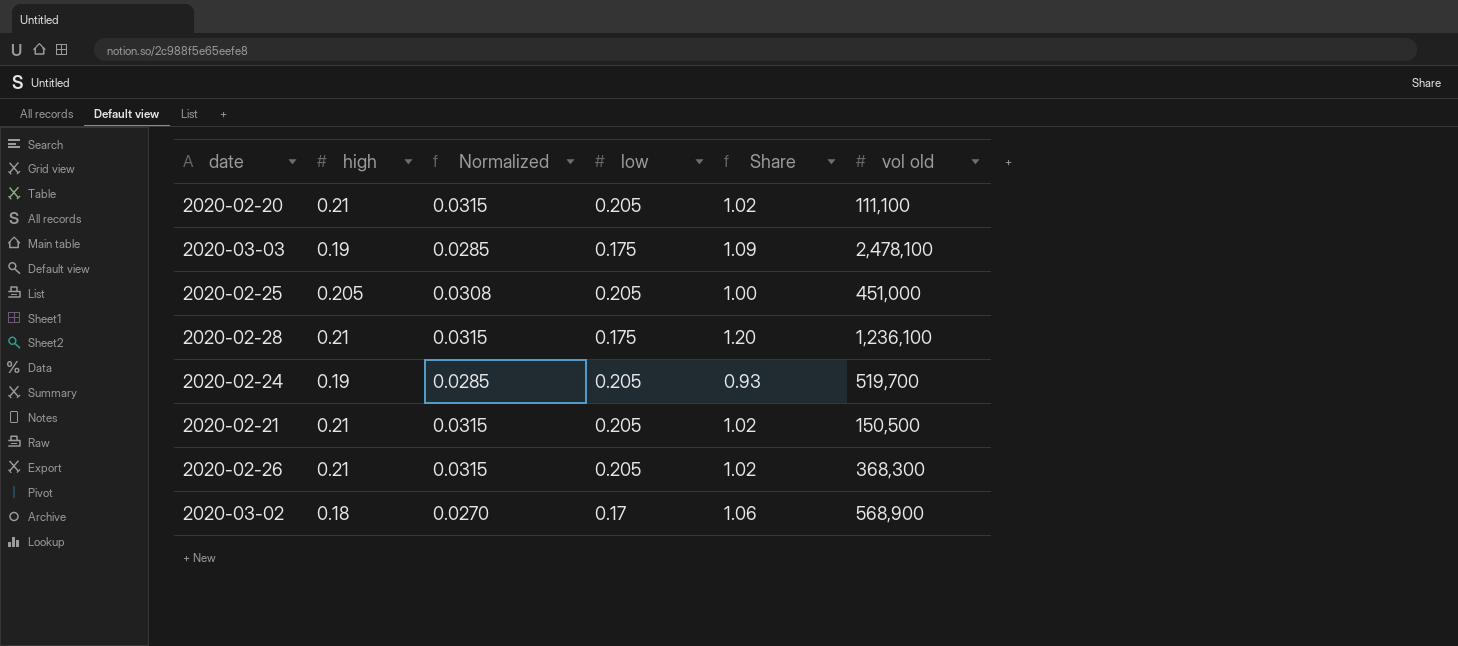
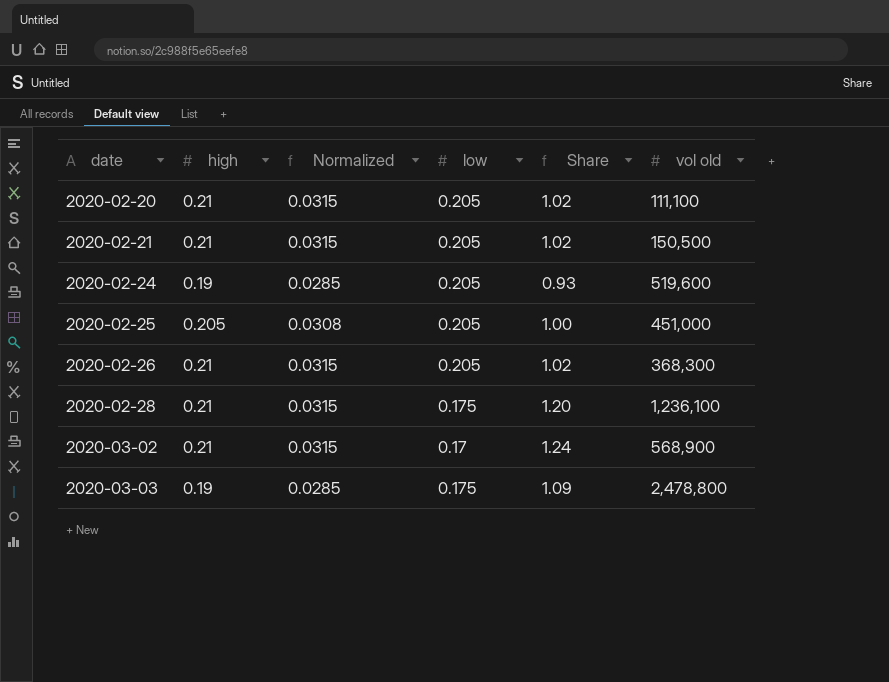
row order: none -> date ascending
2020-02-24 | vol old: 519,700 -> 519,600
2020-03-02 | high: 0.18 -> 0.21
2020-03-02 | Normalized: 0.0270 -> 0.0315
2020-03-02 | Share: 1.06 -> 1.24
2020-03-03 | vol old: 2,478,100 -> 2,478,800

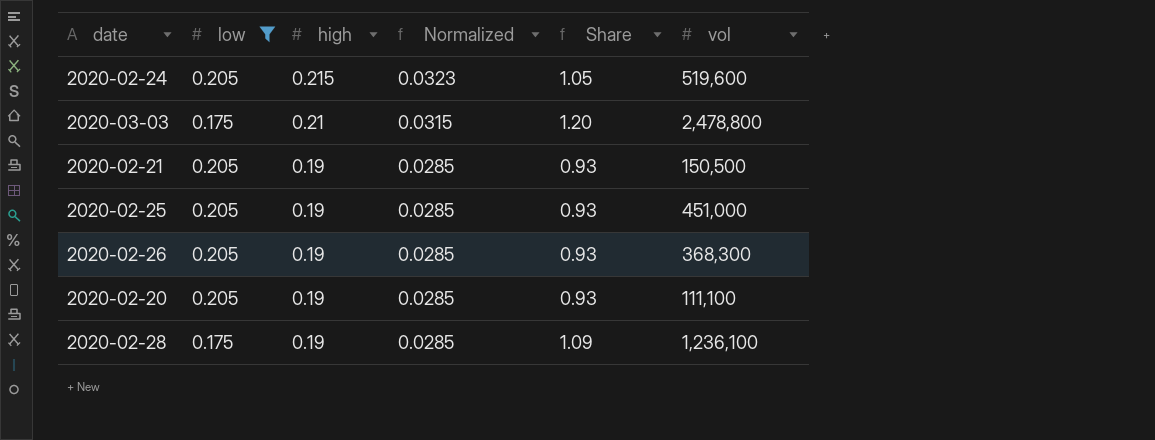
filter: none -> low != 0.17
row order: date ascending -> high descending
column low | position: 4 -> 2
column name: vol old -> vol
2020-02-24 | high: 0.19 -> 0.215
2020-02-24 | Normalized: 0.0285 -> 0.0323
2020-02-24 | Share: 0.93 -> 1.05
2020-03-03 | high: 0.19 -> 0.21
2020-03-03 | Normalized: 0.0285 -> 0.0315
2020-03-03 | Share: 1.09 -> 1.20
2020-02-21 | high: 0.21 -> 0.19
2020-02-21 | Normalized: 0.0315 -> 0.0285
2020-02-21 | Share: 1.02 -> 0.93
2020-02-25 | high: 0.205 -> 0.19
2020-02-25 | Normalized: 0.0308 -> 0.0285
2020-02-25 | Share: 1.00 -> 0.93
2020-02-26 | high: 0.21 -> 0.19
2020-02-26 | Normalized: 0.0315 -> 0.0285
2020-02-26 | Share: 1.02 -> 0.93
2020-02-20 | high: 0.21 -> 0.19
2020-02-20 | Normalized: 0.0315 -> 0.0285
2020-02-20 | Share: 1.02 -> 0.93
2020-02-28 | high: 0.21 -> 0.19
2020-02-28 | Normalized: 0.0315 -> 0.0285
2020-02-28 | Share: 1.20 -> 1.09

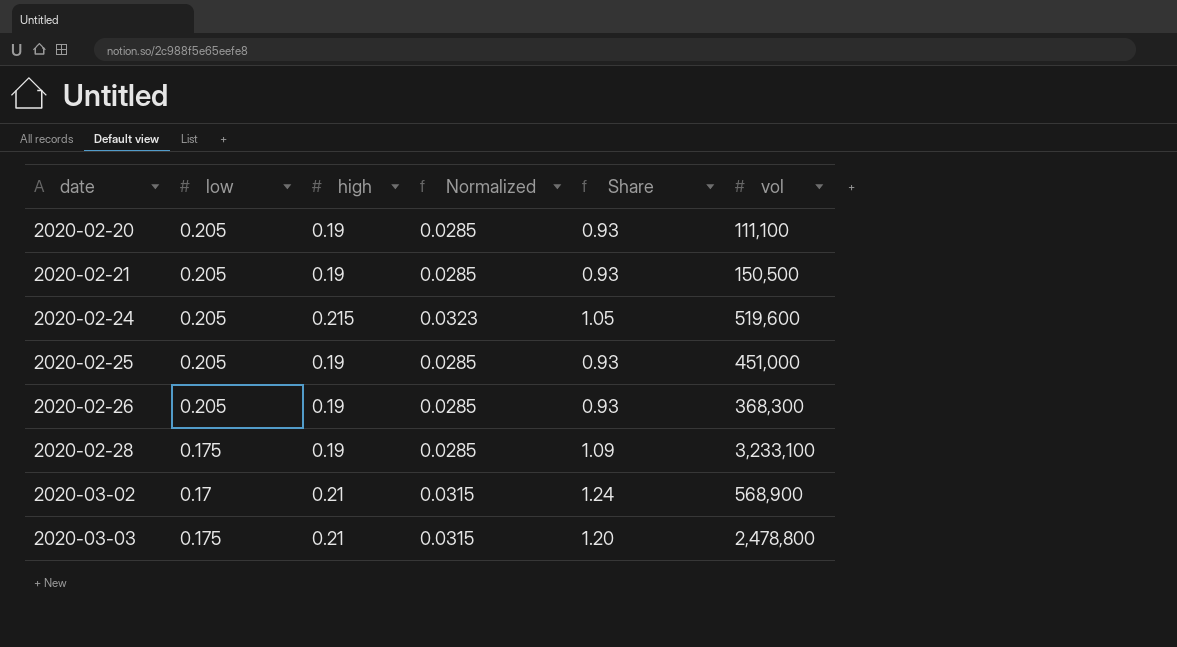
filter: low != 0.17 -> none
row order: high descending -> date ascending
2020-02-28 | vol: 1,236,100 -> 3,233,100

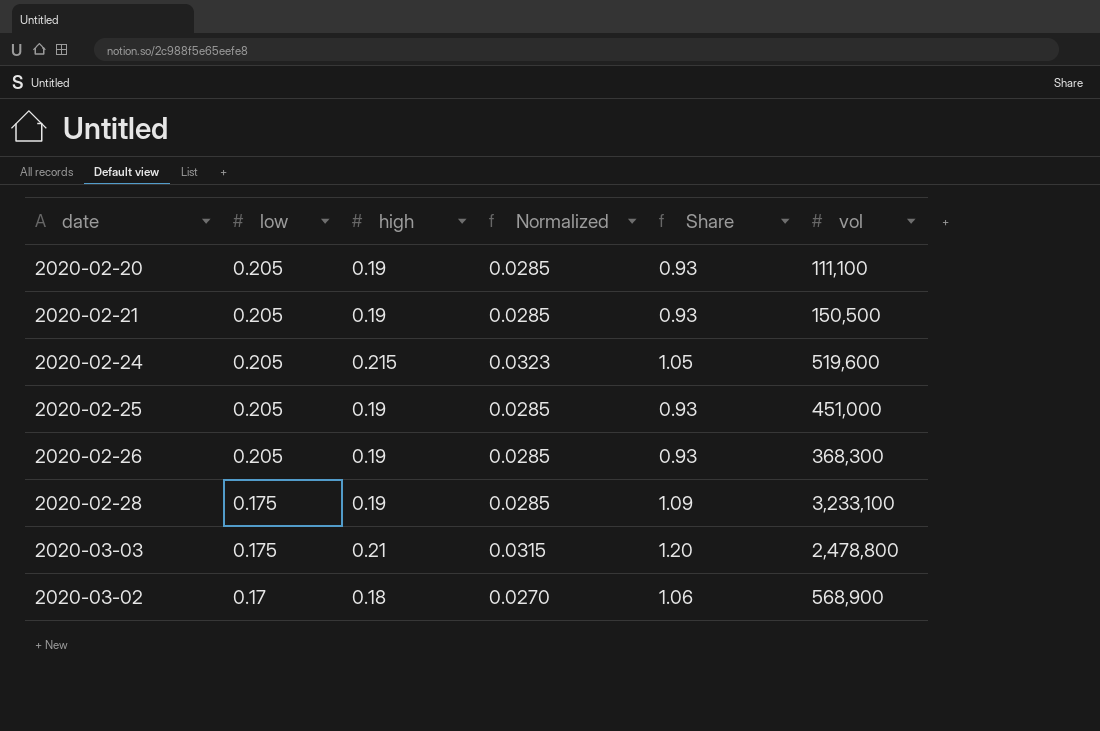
row order: date ascending -> low descending
2020-03-02 | high: 0.21 -> 0.18
2020-03-02 | Normalized: 0.0315 -> 0.0270
2020-03-02 | Share: 1.24 -> 1.06

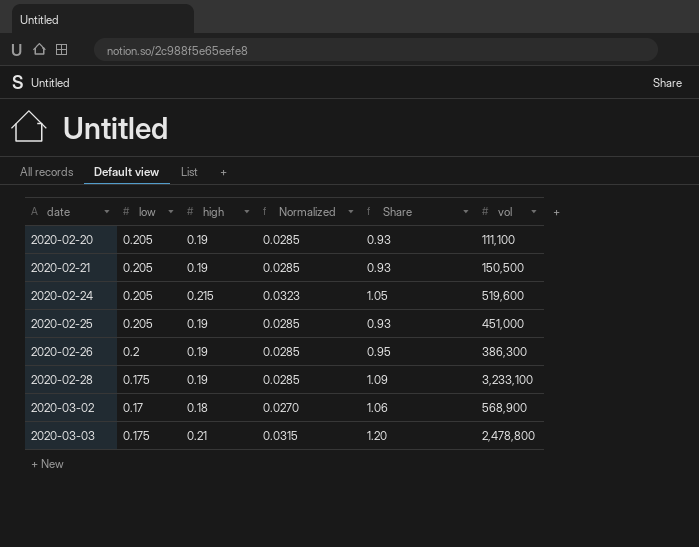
row order: low descending -> date ascending
2020-02-26 | low: 0.205 -> 0.2
2020-02-26 | Share: 0.93 -> 0.95
2020-02-26 | vol: 368,300 -> 386,300

